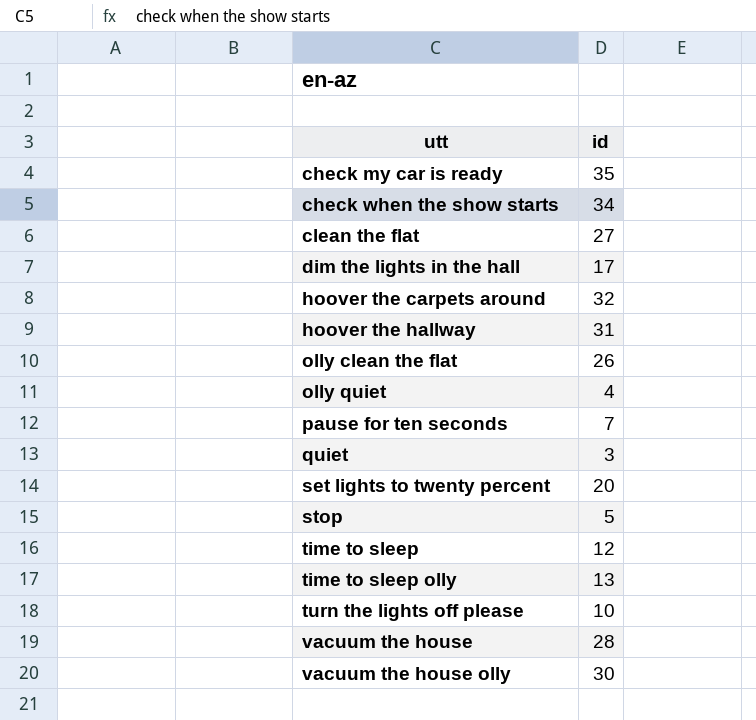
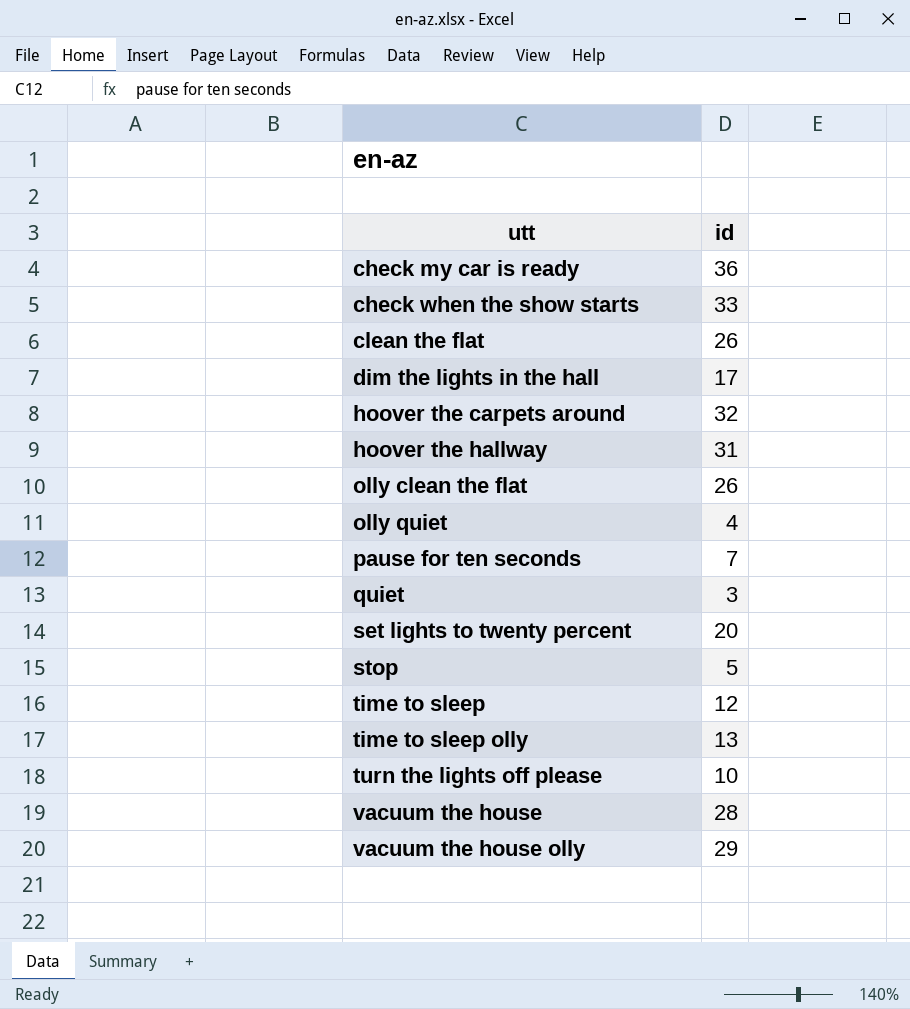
check my car is ready | id: 35 -> 36
check when the show starts | id: 34 -> 33
clean the flat | id: 27 -> 26
vacuum the house olly | id: 30 -> 29

